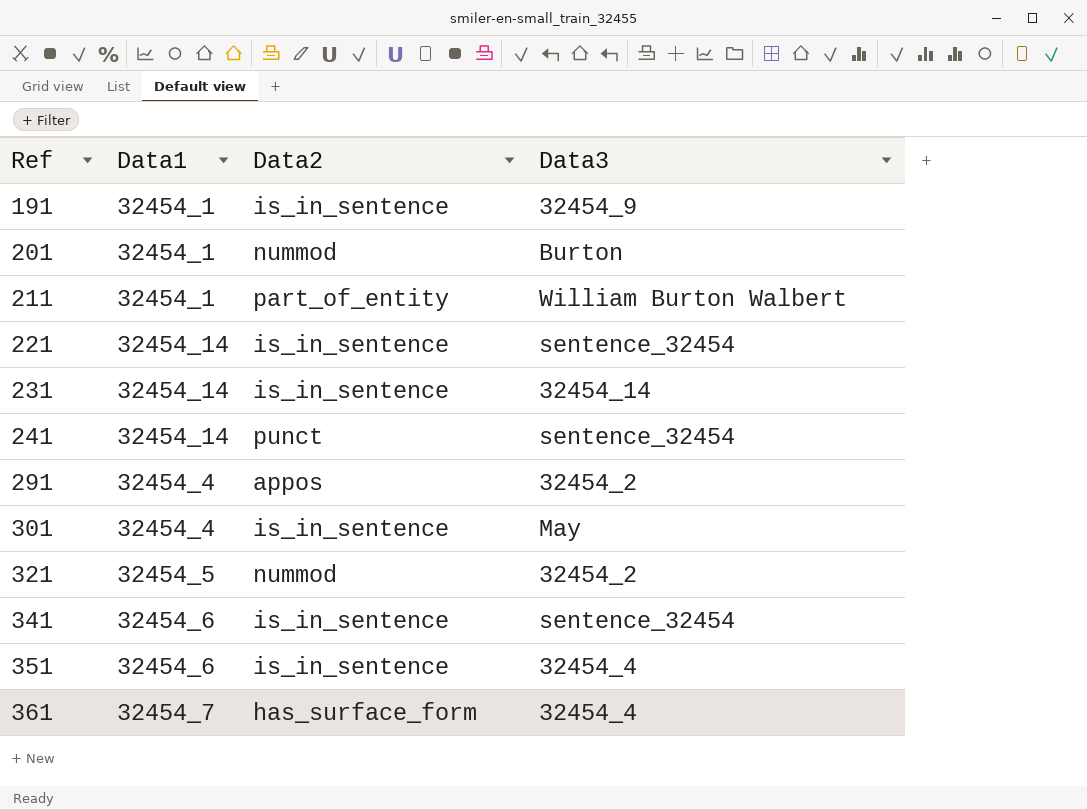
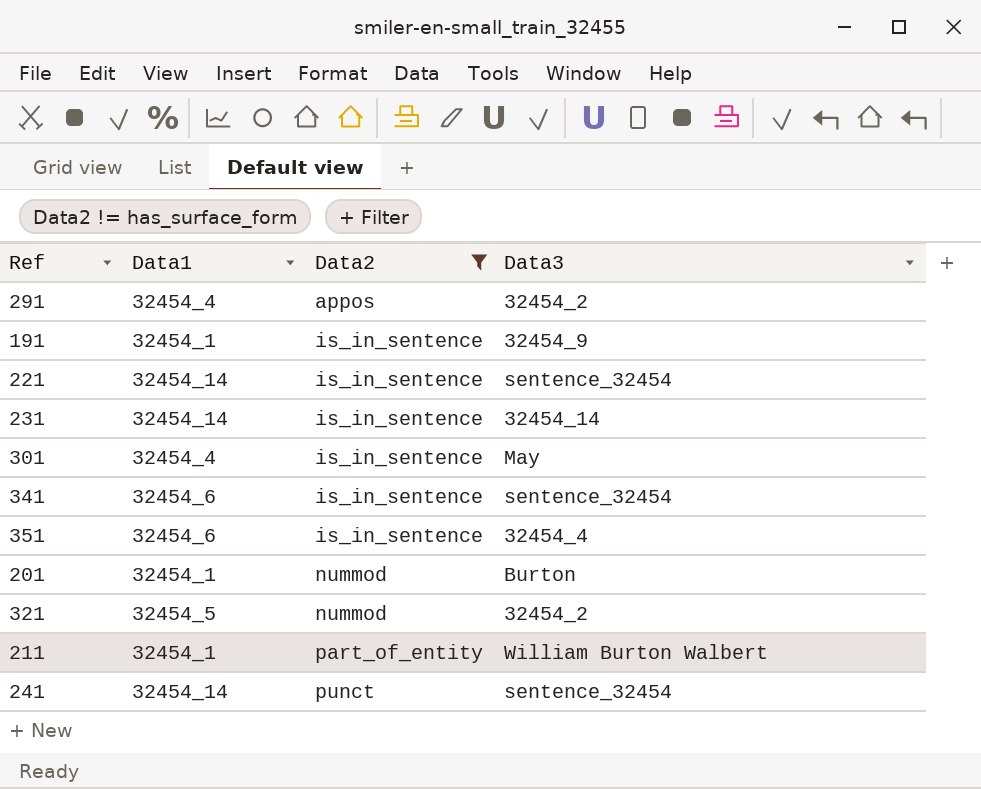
filter: none -> Data2 != has_surface_form
row order: Ref ascending -> Data2 ascending

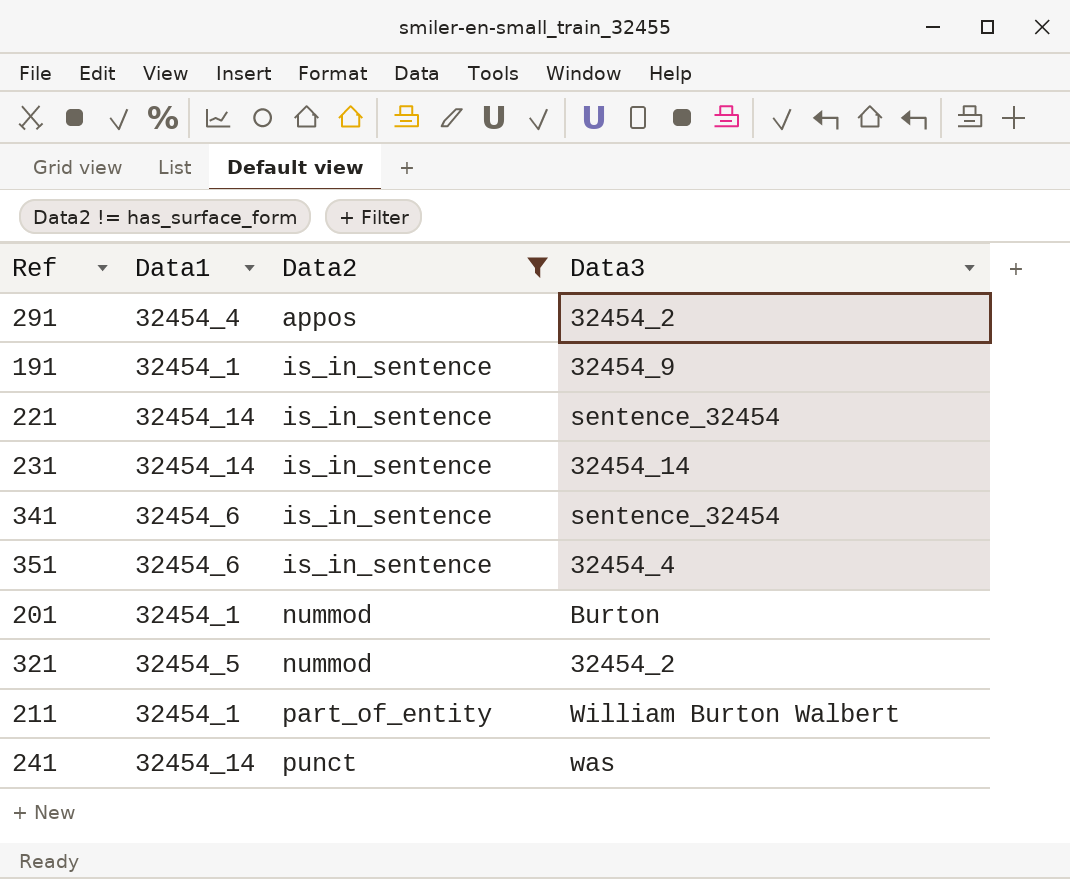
row 301: 32454_4 | is_in_sentence | May -> none
241 | Data3: sentence_32454 -> was

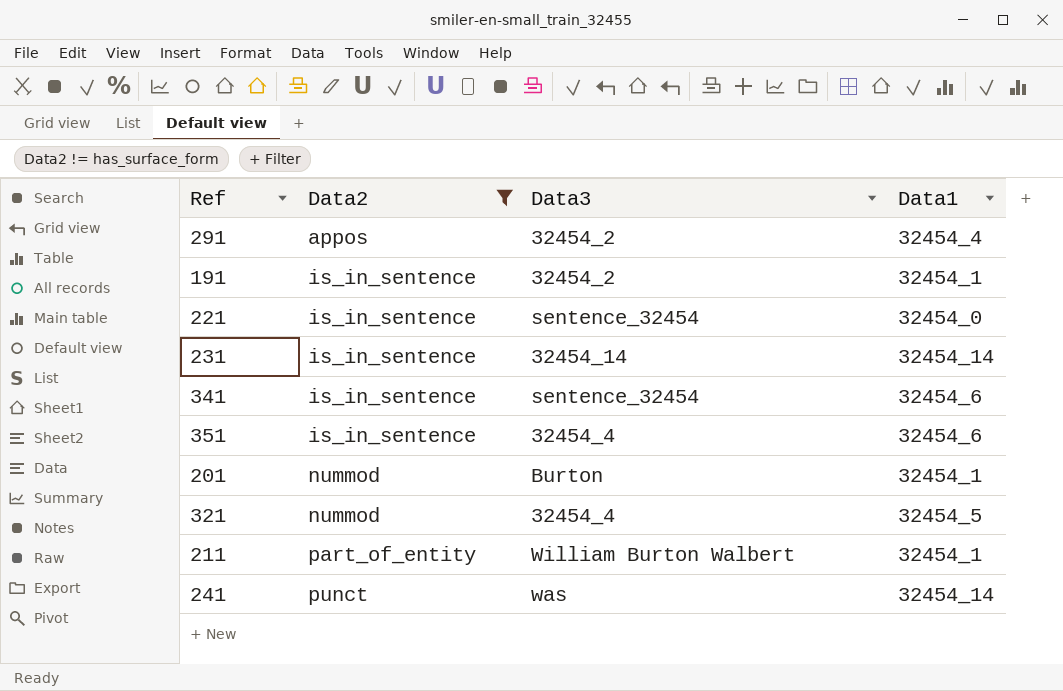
column Data1 | position: 2 -> 4
191 | Data3: 32454_9 -> 32454_2
221 | Data1: 32454_14 -> 32454_0
321 | Data3: 32454_2 -> 32454_4

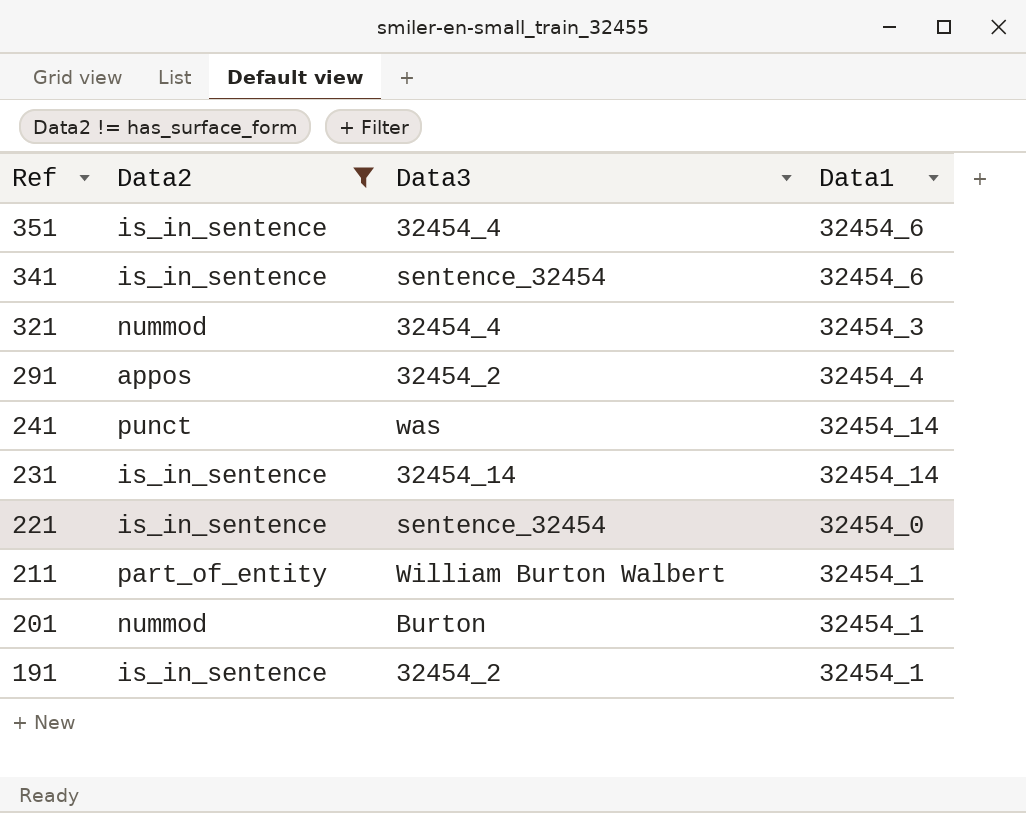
row order: Data2 ascending -> Ref descending
321 | Data1: 32454_5 -> 32454_3

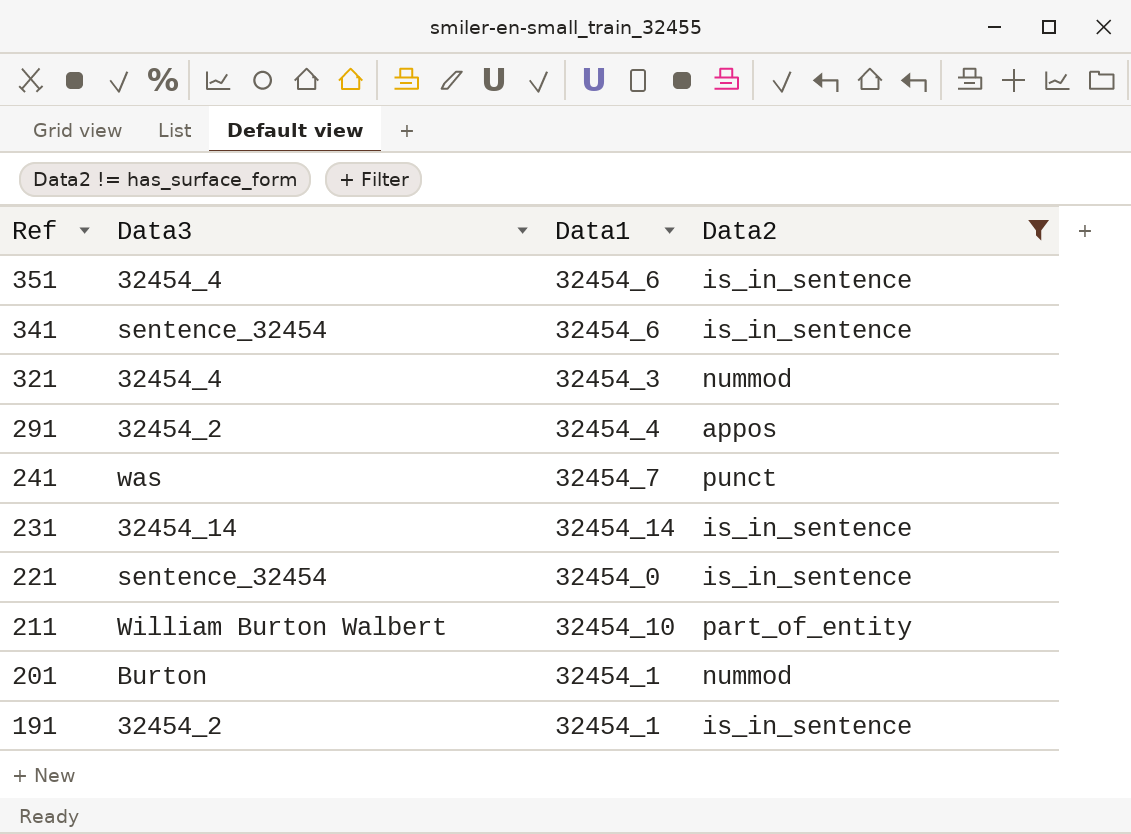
column Data2 | position: 2 -> 4
241 | Data1: 32454_14 -> 32454_7
211 | Data1: 32454_1 -> 32454_10

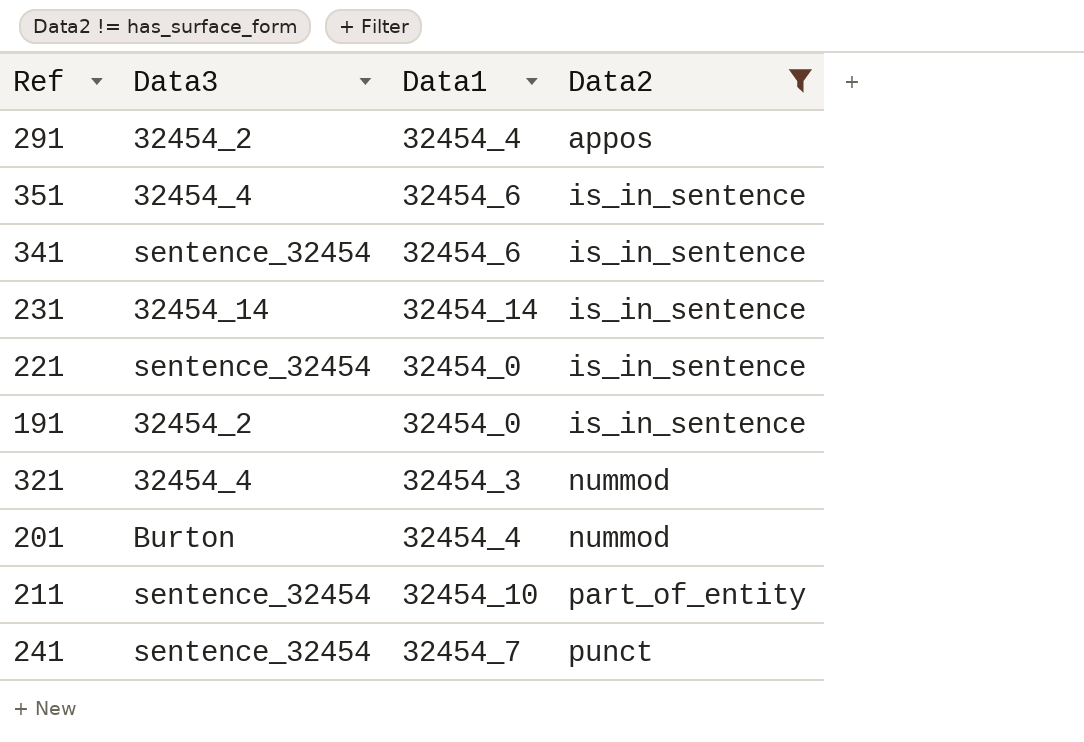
row order: Ref descending -> Data2 ascending
191 | Data1: 32454_1 -> 32454_0
201 | Data1: 32454_1 -> 32454_4
211 | Data3: William Burton Walbert -> sentence_32454
241 | Data3: was -> sentence_32454

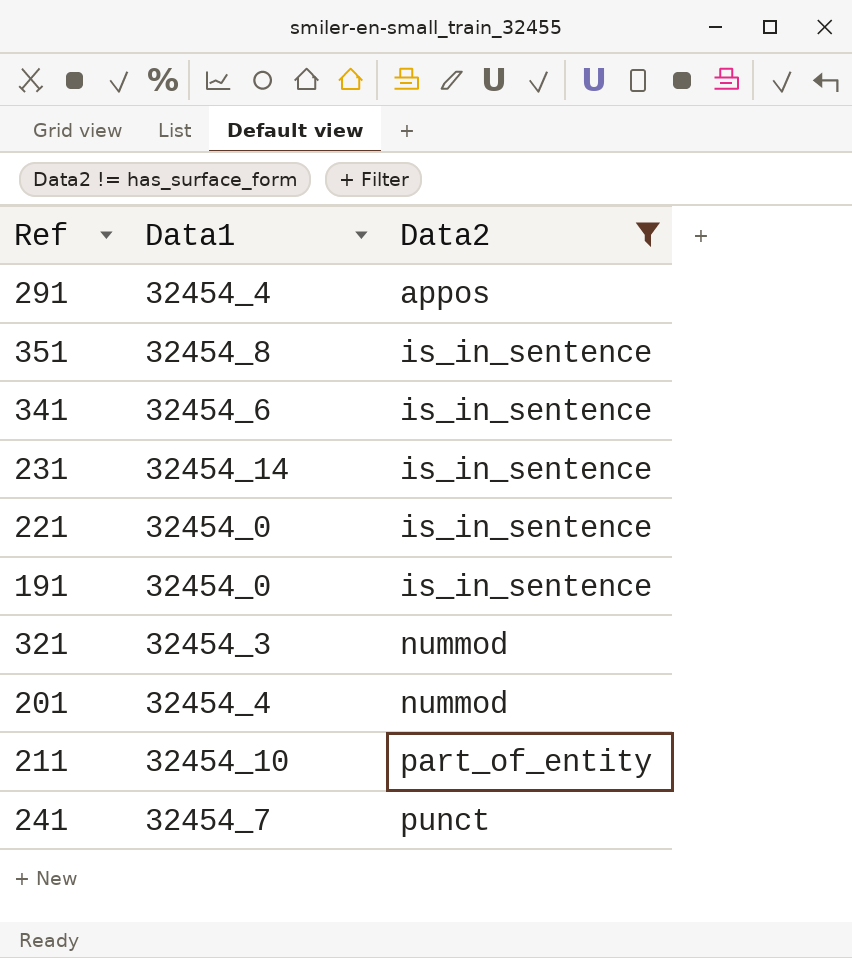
column Data3 | position: 2 -> none
351 | Data1: 32454_6 -> 32454_8

